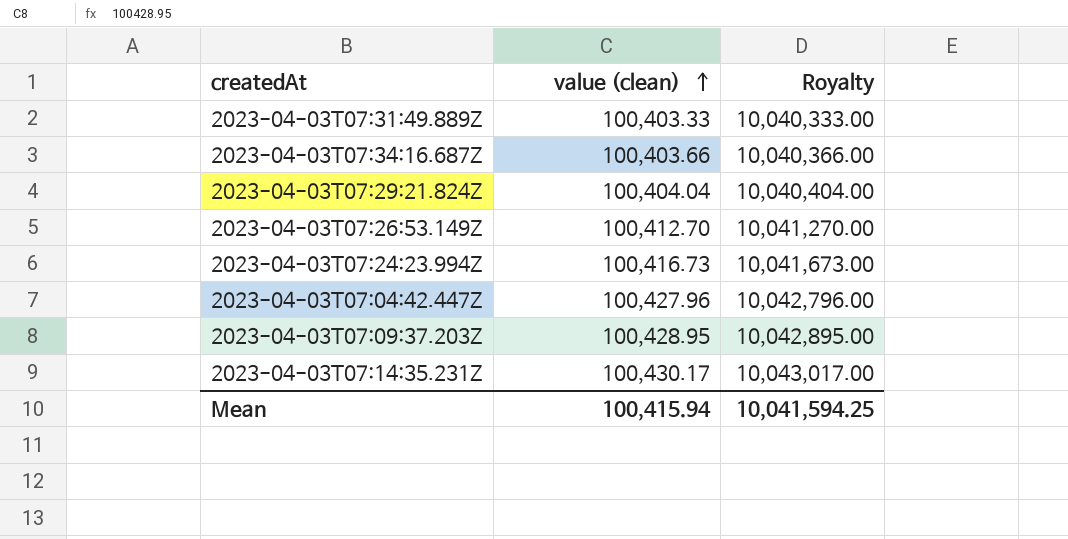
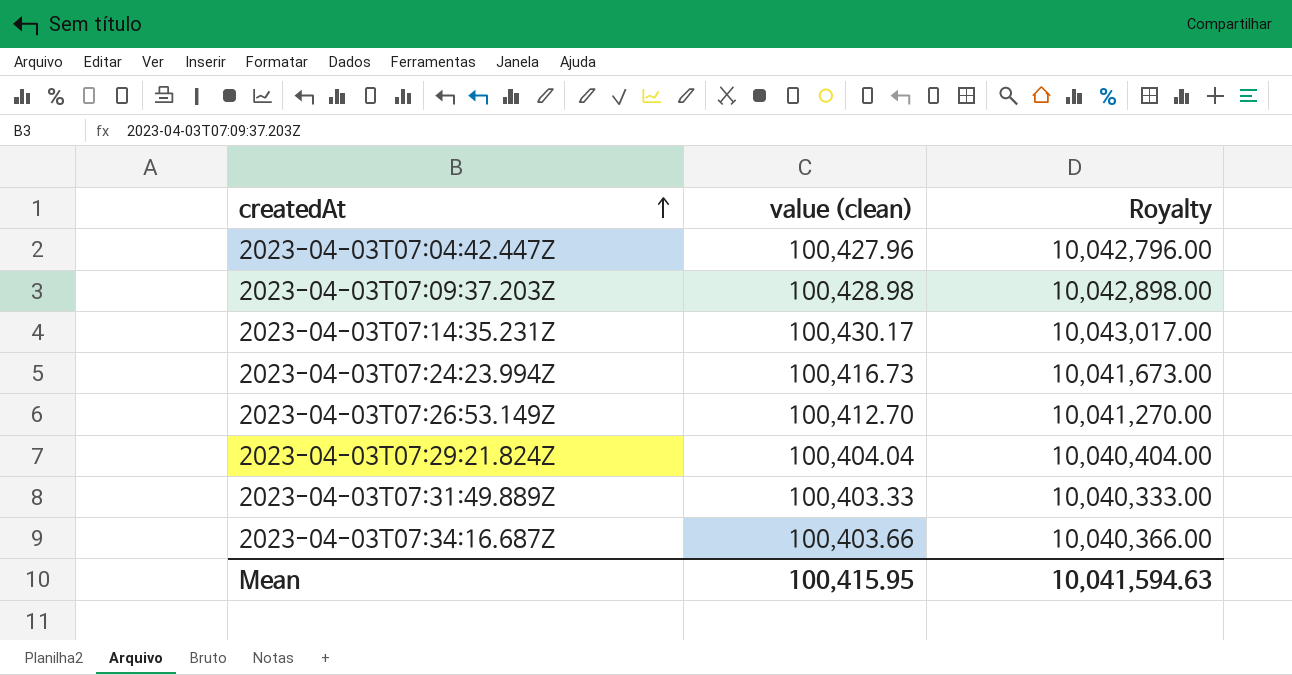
row order: value (clean) ascending -> createdAt ascending
2023-04-03T07:09:37.203Z | value (clean): 100,428.95 -> 100,428.98
2023-04-03T07:09:37.203Z | Royalty: 10,042,895.00 -> 10,042,898.00
Mean | value (clean): 100,415.94 -> 100,415.95
Mean | Royalty: 10,041,594.25 -> 10,041,594.63

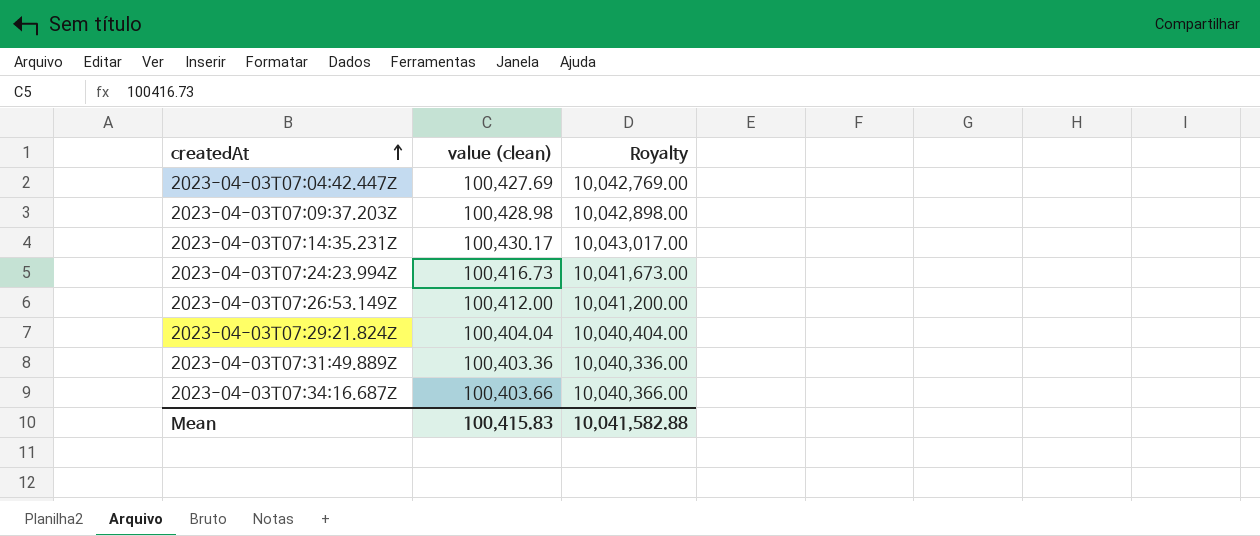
2023-04-03T07:04:42.447Z | value (clean): 100,427.96 -> 100,427.69
2023-04-03T07:04:42.447Z | Royalty: 10,042,796.00 -> 10,042,769.00
2023-04-03T07:26:53.149Z | value (clean): 100,412.70 -> 100,412.00
2023-04-03T07:26:53.149Z | Royalty: 10,041,270.00 -> 10,041,200.00
2023-04-03T07:31:49.889Z | value (clean): 100,403.33 -> 100,403.36
2023-04-03T07:31:49.889Z | Royalty: 10,040,333.00 -> 10,040,336.00
Mean | value (clean): 100,415.95 -> 100,415.83
Mean | Royalty: 10,041,594.63 -> 10,041,582.88

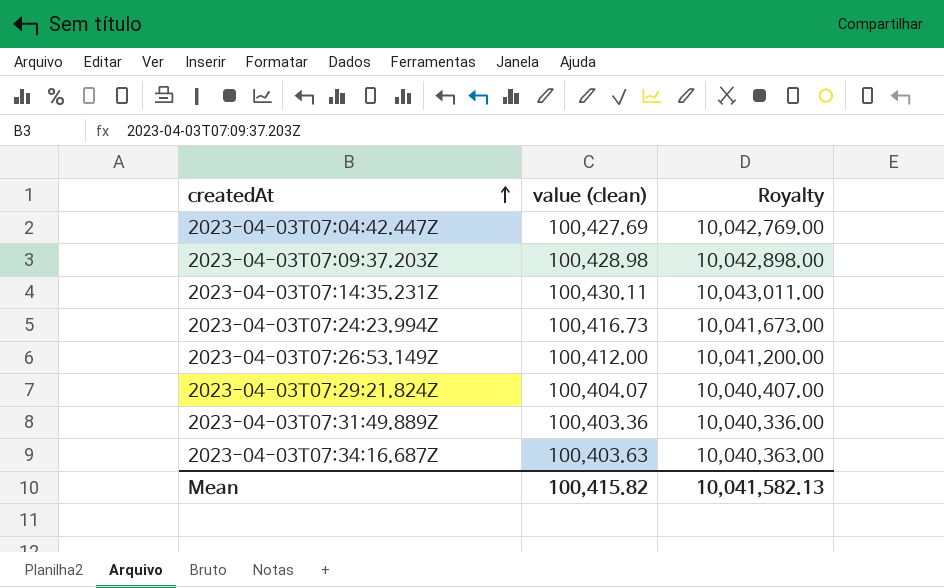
2023-04-03T07:14:35.231Z | value (clean): 100,430.17 -> 100,430.11
2023-04-03T07:14:35.231Z | Royalty: 10,043,017.00 -> 10,043,011.00
2023-04-03T07:29:21.824Z | value (clean): 100,404.04 -> 100,404.07
2023-04-03T07:29:21.824Z | Royalty: 10,040,404.00 -> 10,040,407.00
2023-04-03T07:34:16.687Z | value (clean): 100,403.66 -> 100,403.63
2023-04-03T07:34:16.687Z | Royalty: 10,040,366.00 -> 10,040,363.00
Mean | value (clean): 100,415.83 -> 100,415.82
Mean | Royalty: 10,041,582.88 -> 10,041,582.13

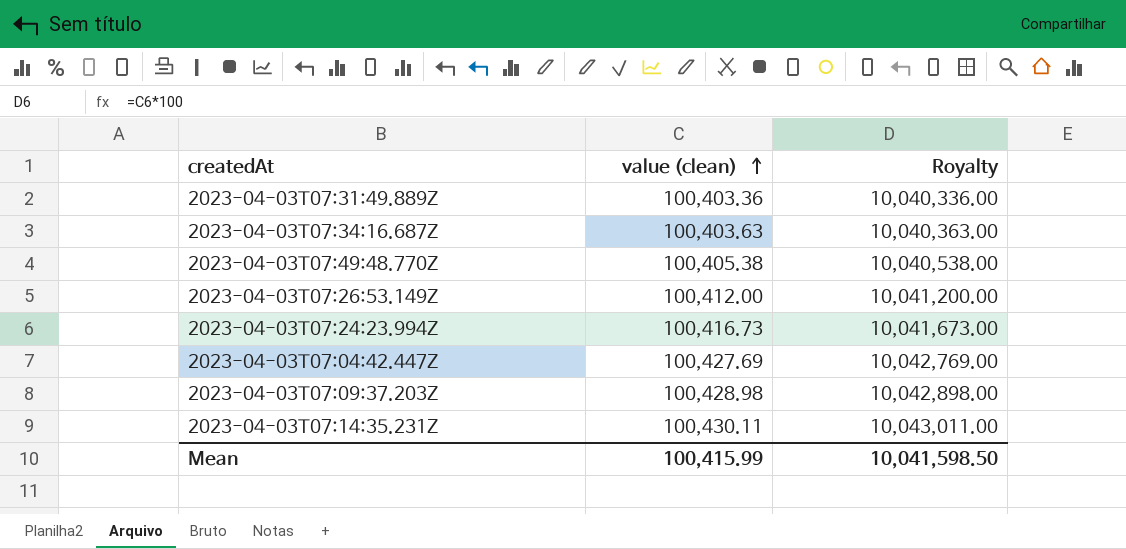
row order: createdAt ascending -> value (clean) ascending
row 2023-04-03T07:29:21.824Z: 100,404.07 | 10,040,407.00 -> none
row 2023-04-03T07:49:48.770Z: none -> 100,405.38 | 10,040,538.00
Mean | value (clean): 100,415.82 -> 100,415.99
Mean | Royalty: 10,041,582.13 -> 10,041,598.50

